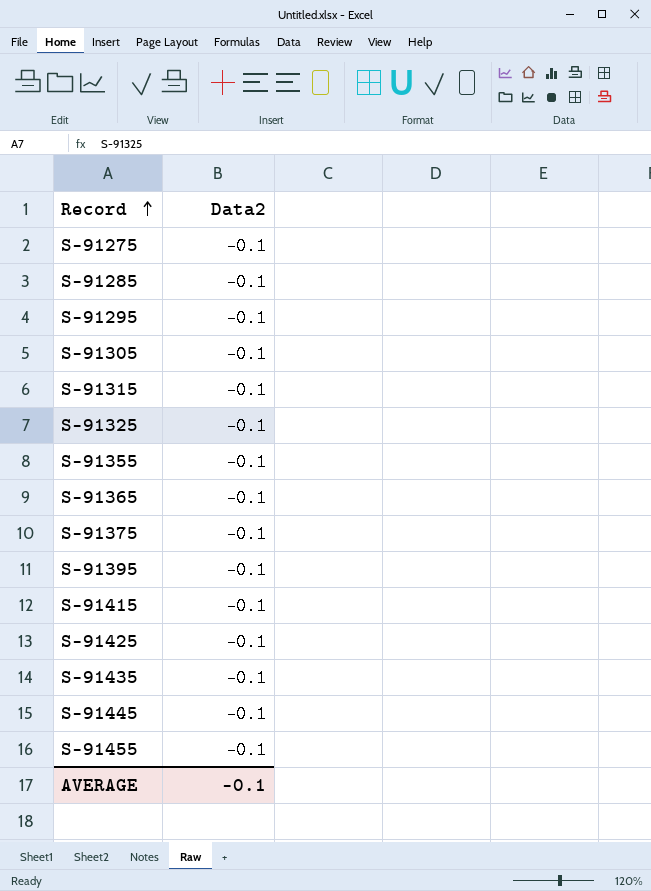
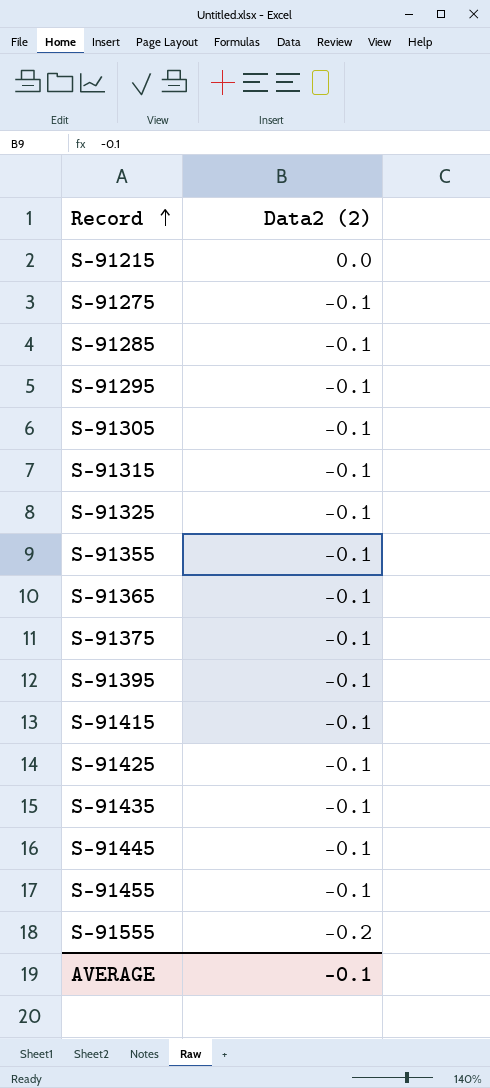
column name: Data2 -> Data2 (2)
row S-91215: none -> 0.0
row S-91555: none -> -0.2

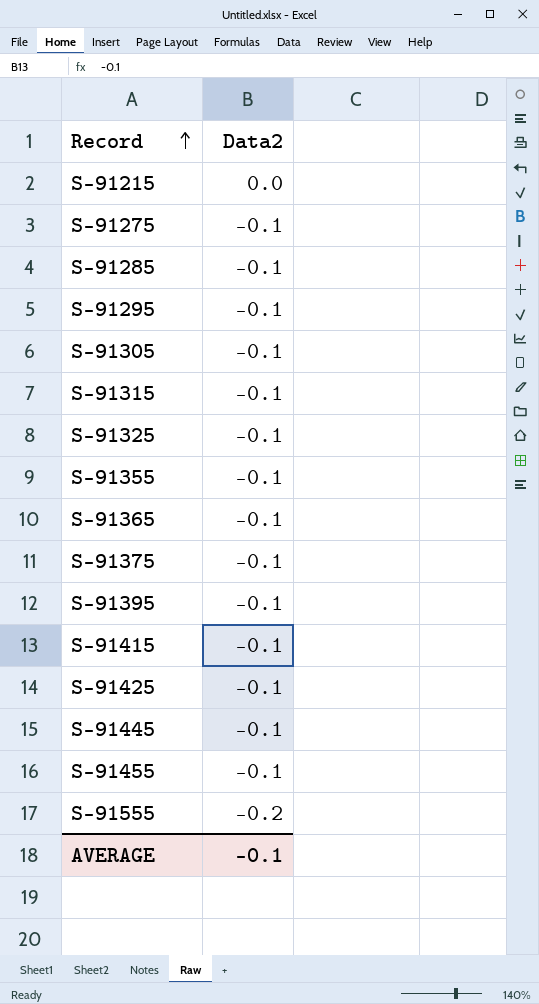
column name: Data2 (2) -> Data2
row S-91435: -0.1 -> none

